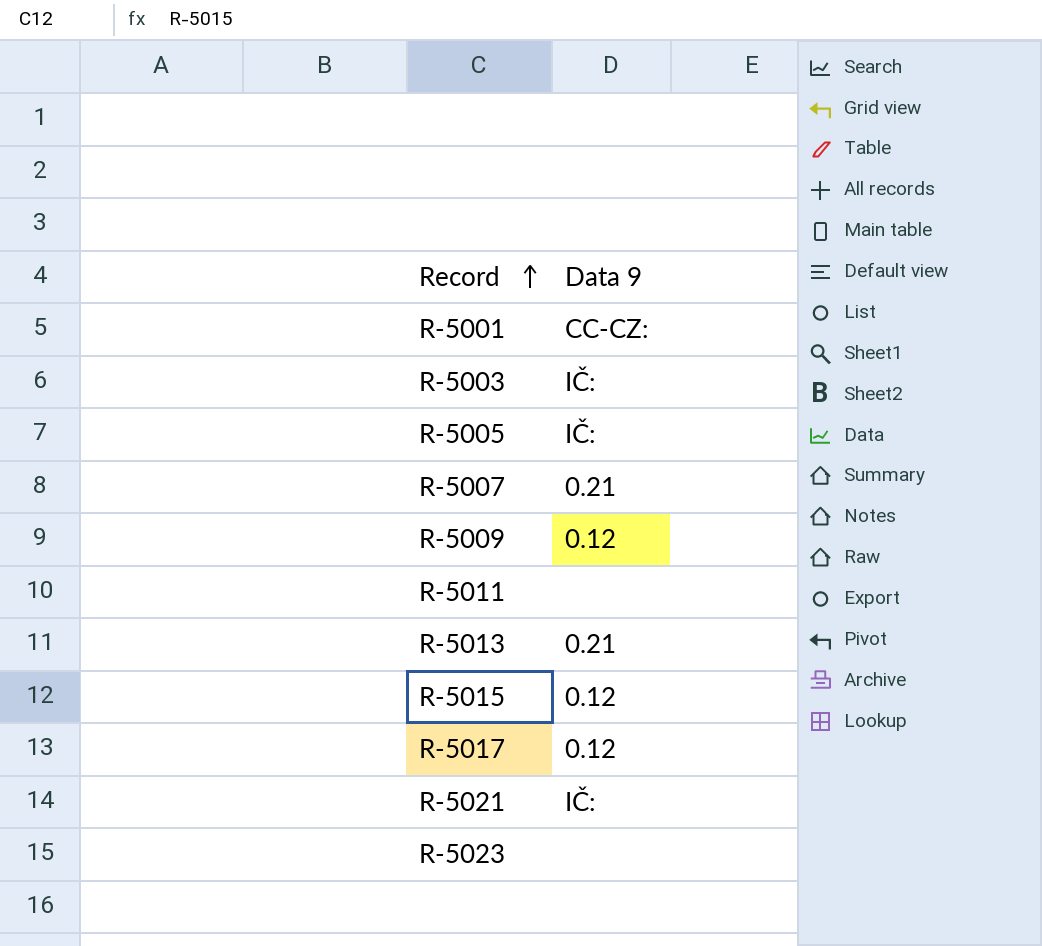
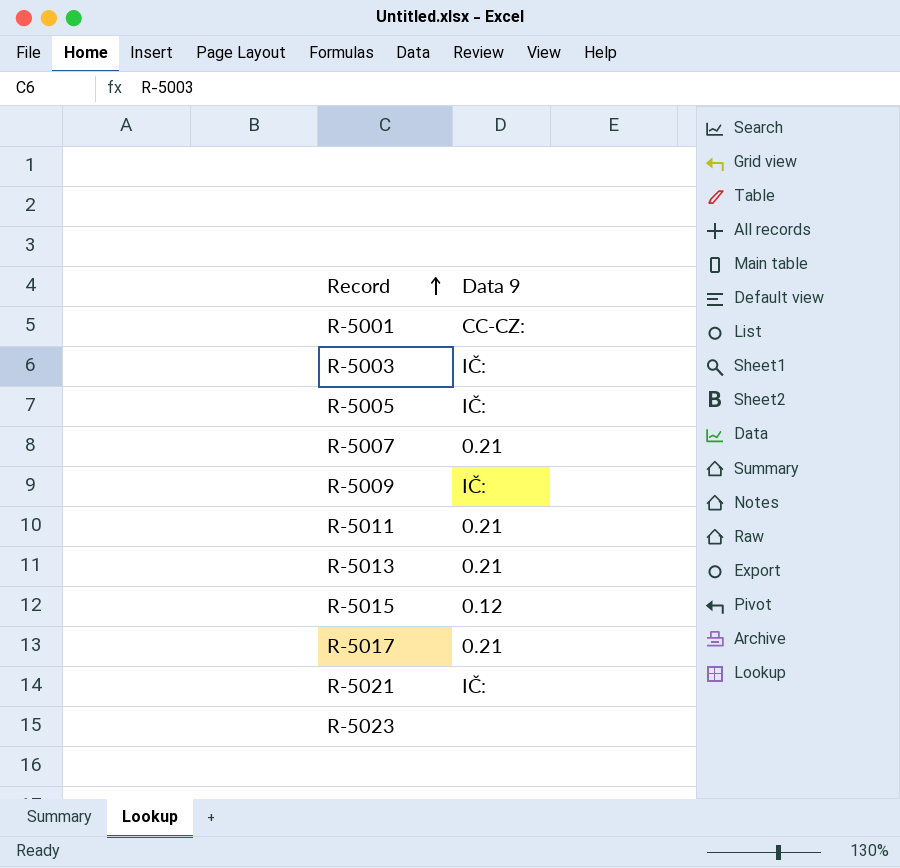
R-5009 | Data 9: 0.12 -> IČ:
R-5011 | Data 9: none -> 0.21
R-5017 | Data 9: 0.12 -> 0.21

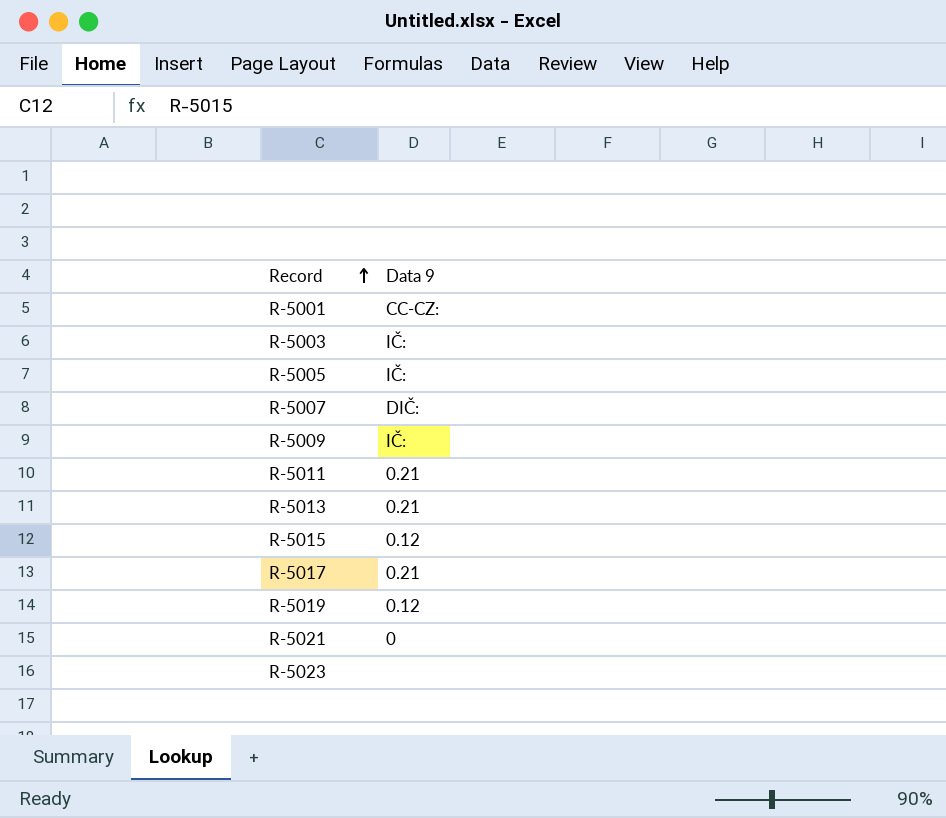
R-5007 | Data 9: 0.21 -> DIČ:
row R-5019: none -> 0.12
R-5021 | Data 9: IČ: -> 0

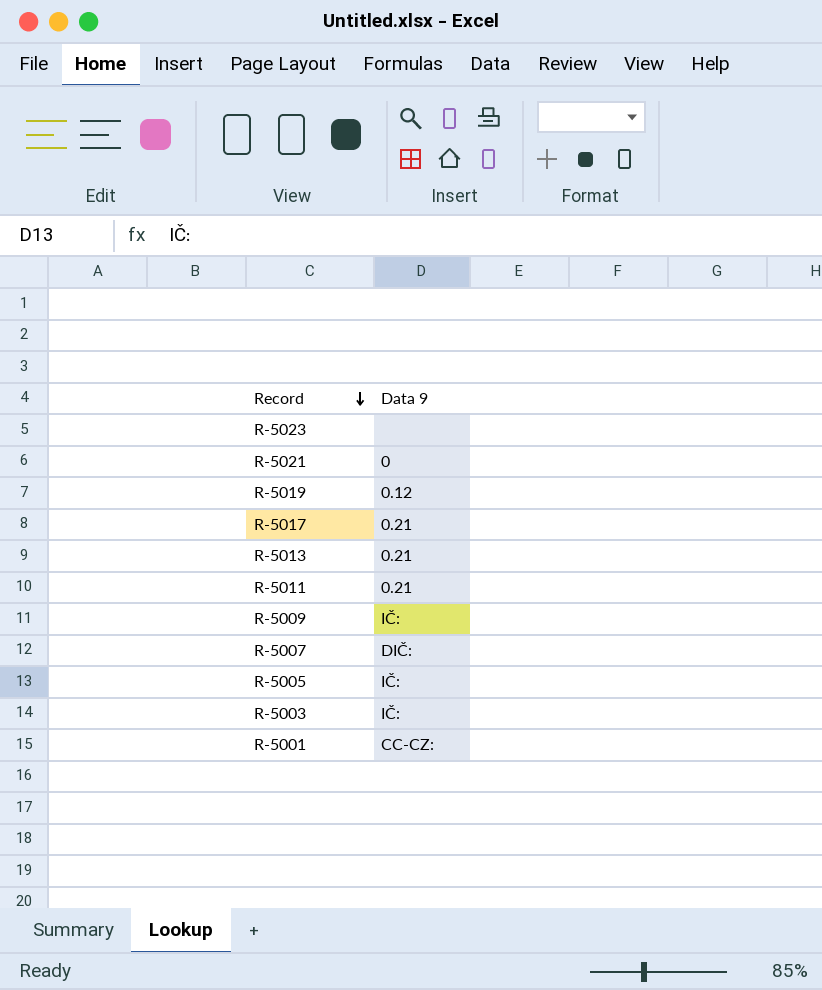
row order: Record ascending -> Record descending
row R-5015: 0.12 -> none

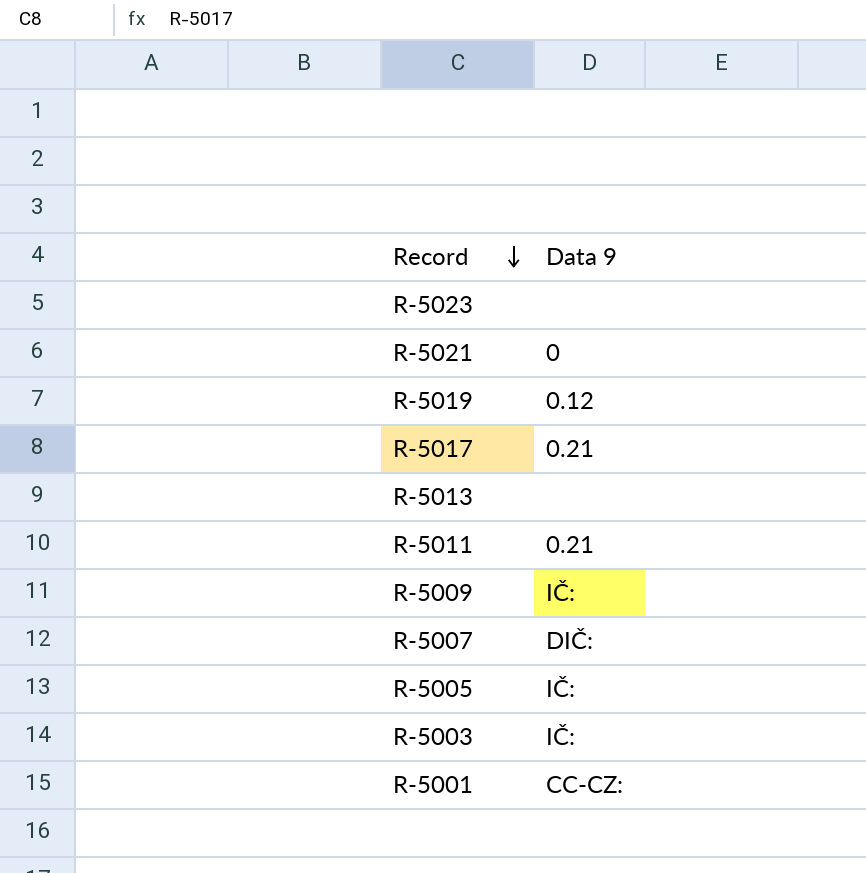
R-5013 | Data 9: 0.21 -> none

